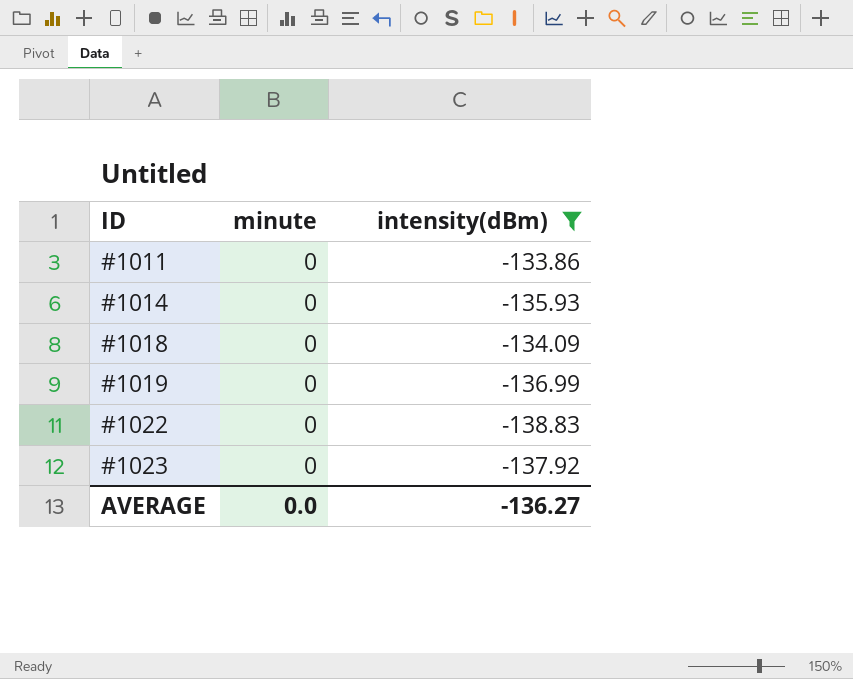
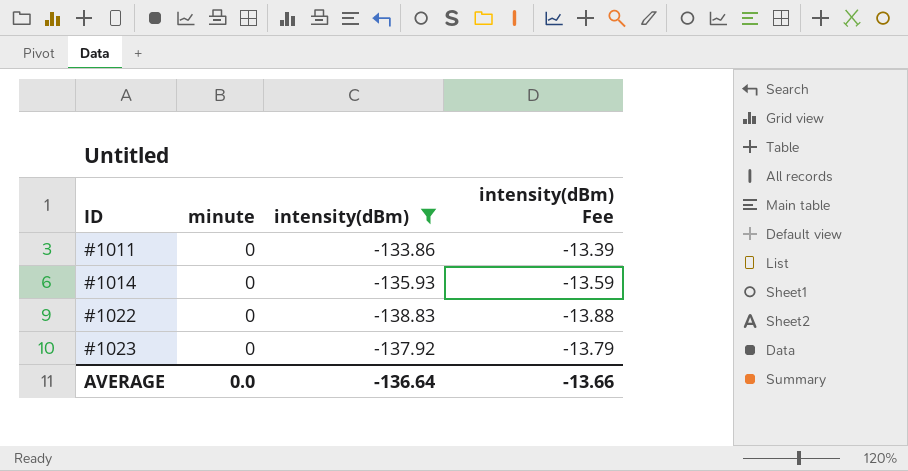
column intensity(dBm) Fee | formula: none -> [intensity(dBm)] * 0.1
row #1018: 0 | -134.09 -> none
row #1019: 0 | -136.99 -> none
AVERAGE | intensity(dBm): -136.27 -> -136.64

